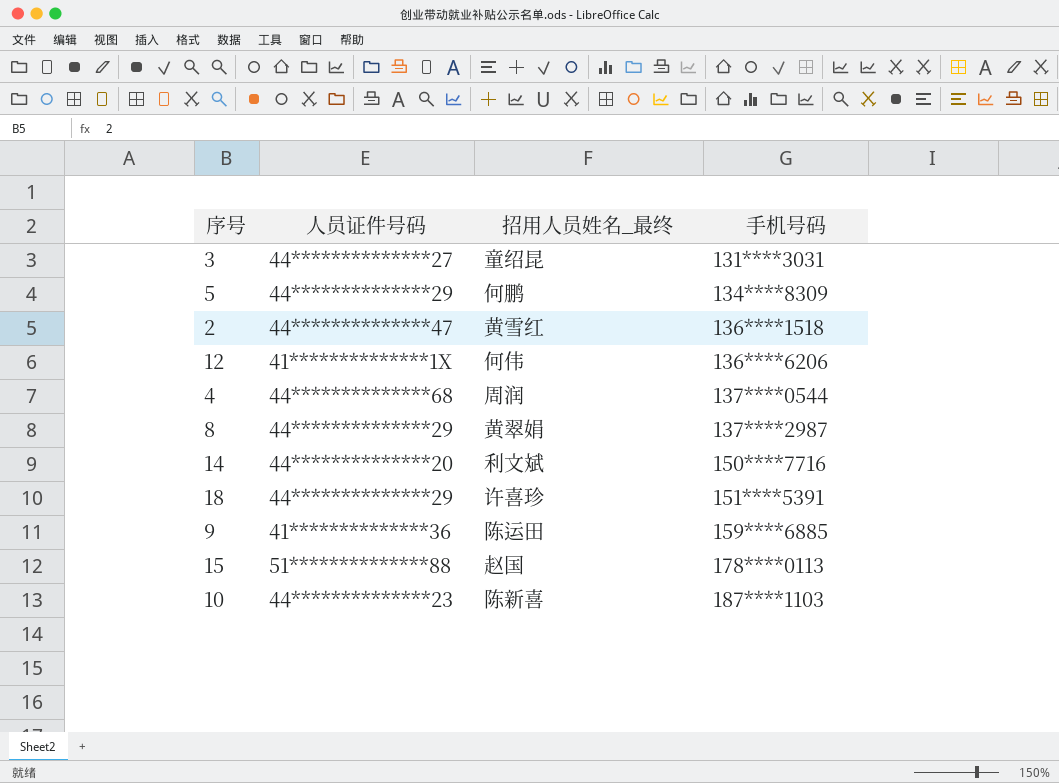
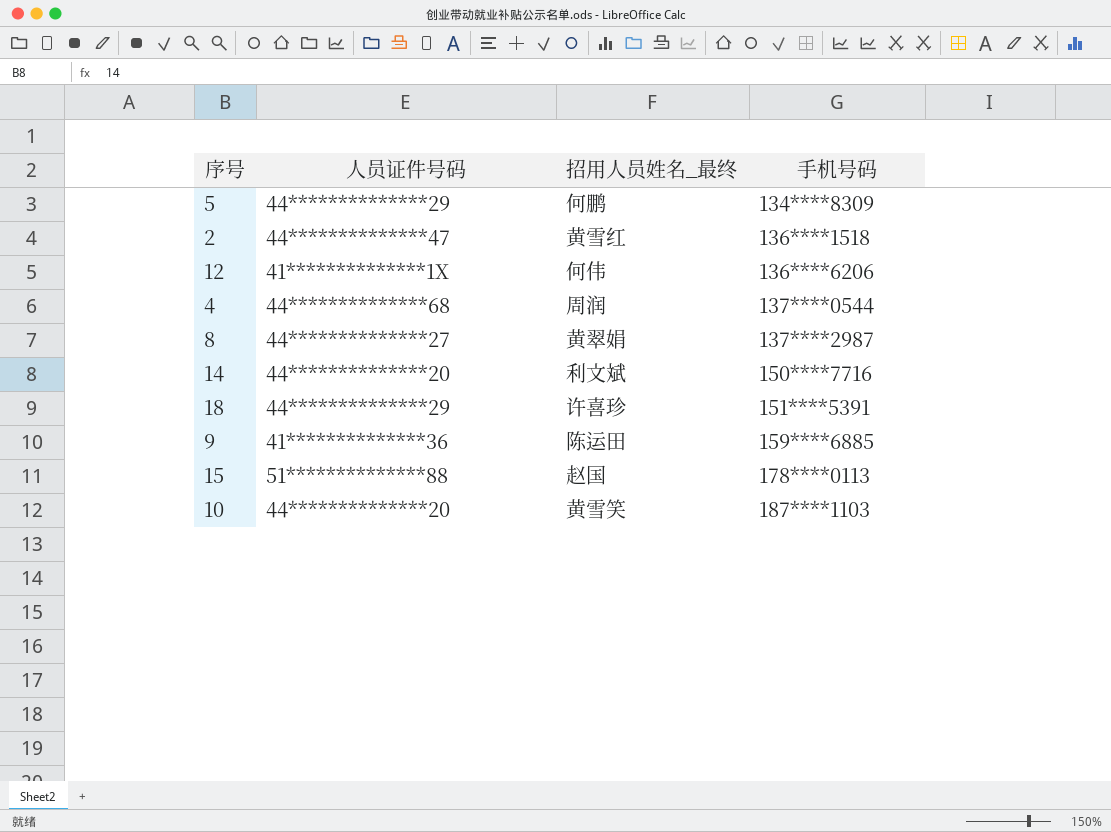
row 3: 44**************27 | 童绍昆 | 131****3031 -> none
8 | 人员证件号码: 44**************29 -> 44**************27
10 | 人员证件号码: 44**************23 -> 44**************20
10 | 招用人员姓名_最终: 陈新喜 -> 黄雪笑

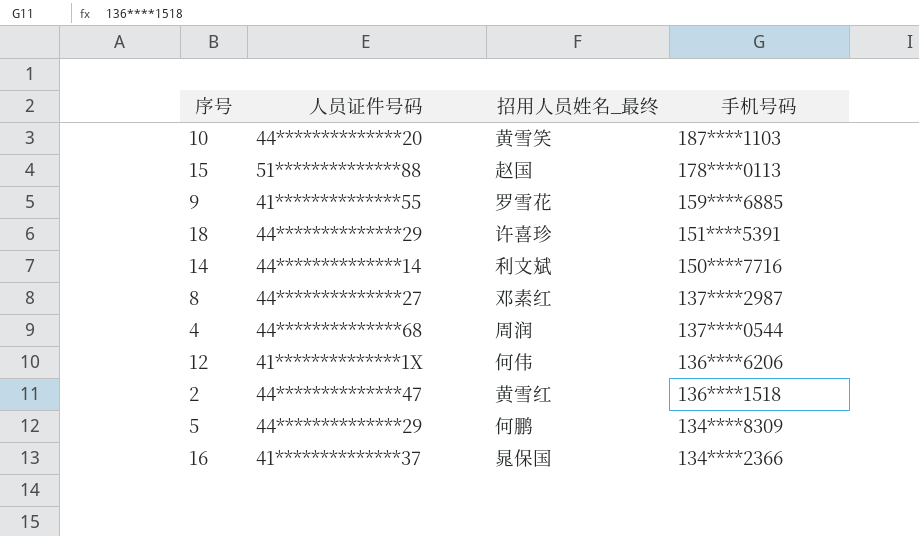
row order: 手机号码 ascending -> 手机号码 descending
9 | 人员证件号码: 41**************36 -> 41**************55
9 | 招用人员姓名_最终: 陈运田 -> 罗雪花
14 | 人员证件号码: 44**************20 -> 44**************14
8 | 招用人员姓名_最终: 黄翠娟 -> 邓素红
row 16: none -> 41**************37 | 晁保国 | 134****2366

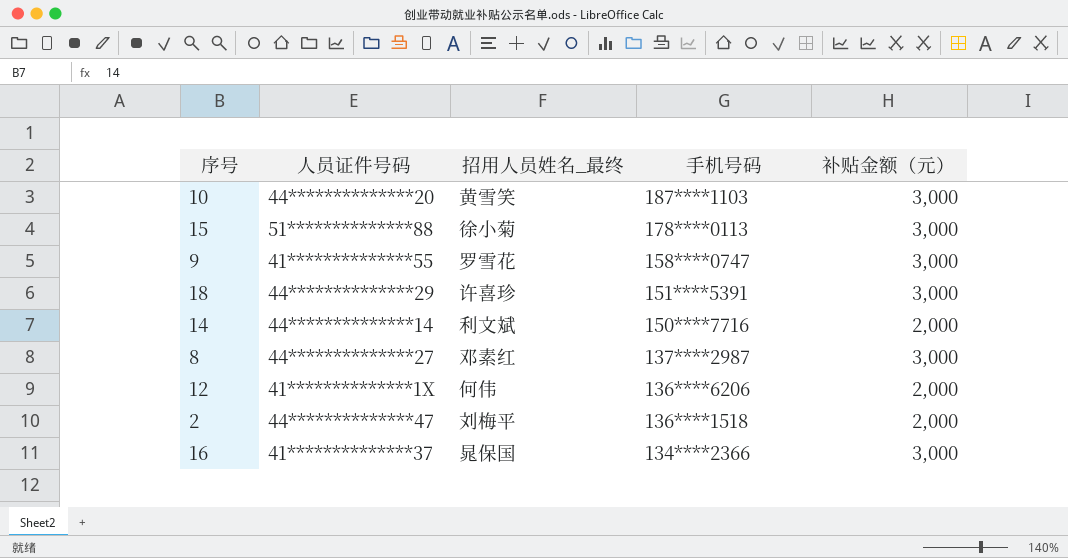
column 补贴金额（元） | position: none -> 5
row 4: 44**************68 | 周润 | 137****0544 -> none
row 5: 44**************29 | 何鹏 | 134****8309 -> none
15 | 招用人员姓名_最终: 赵国 -> 徐小菊
9 | 手机号码: 159****6885 -> 158****0747
2 | 招用人员姓名_最终: 黄雪红 -> 刘梅平

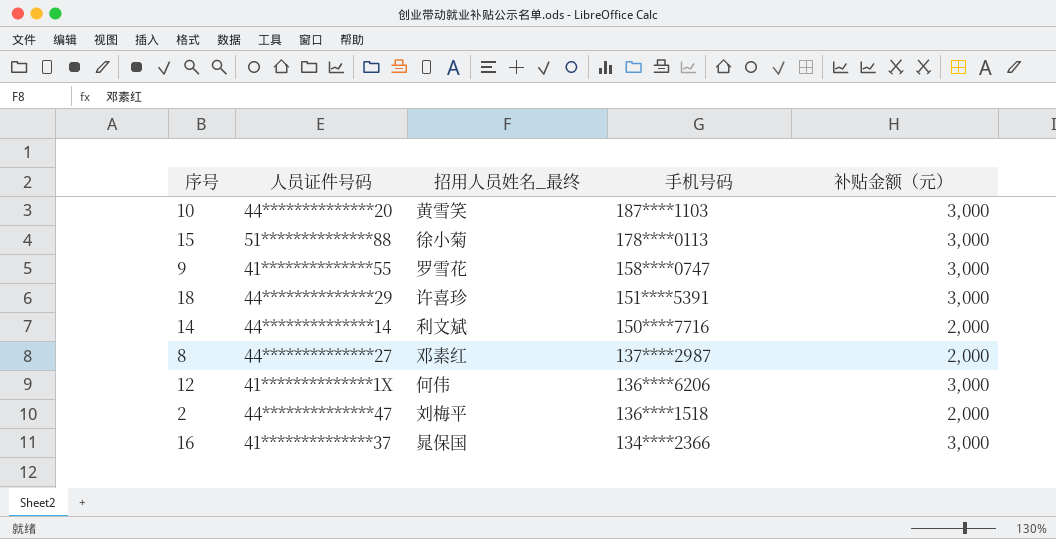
8 | 补贴金额（元）: 3,000 -> 2,000
12 | 补贴金额（元）: 2,000 -> 3,000

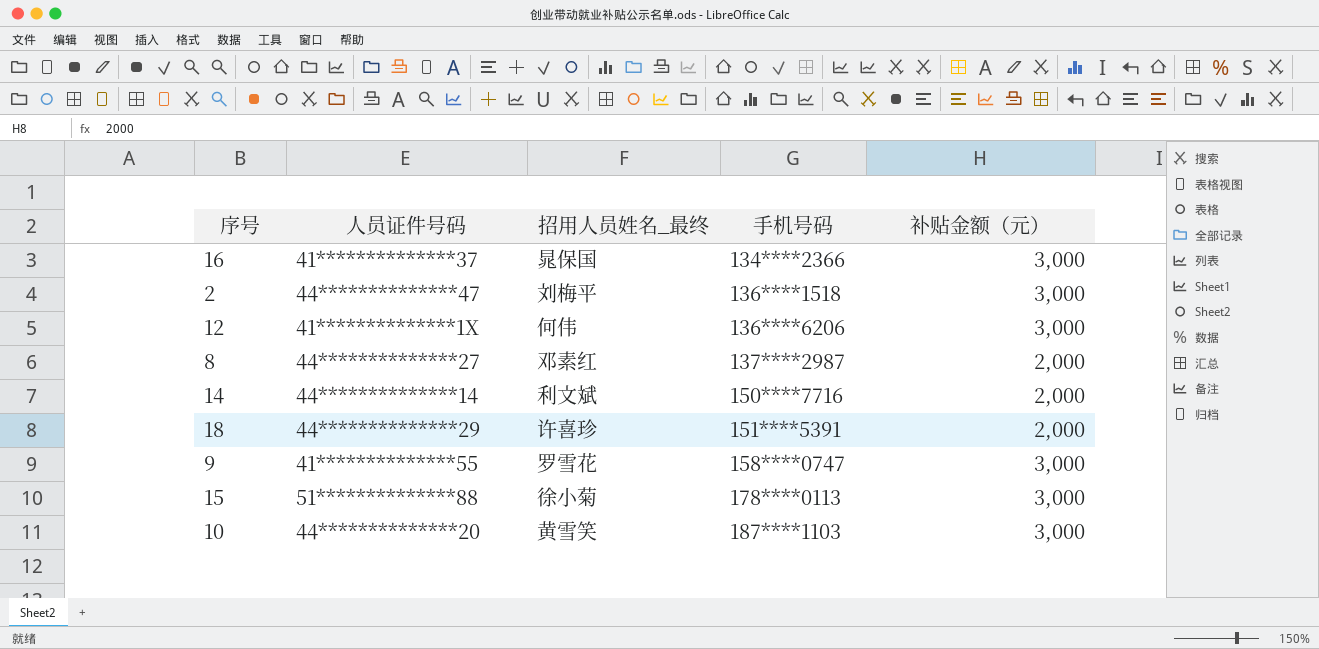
row order: 手机号码 descending -> 手机号码 ascending
2 | 补贴金额（元）: 2,000 -> 3,000
18 | 补贴金额（元）: 3,000 -> 2,000

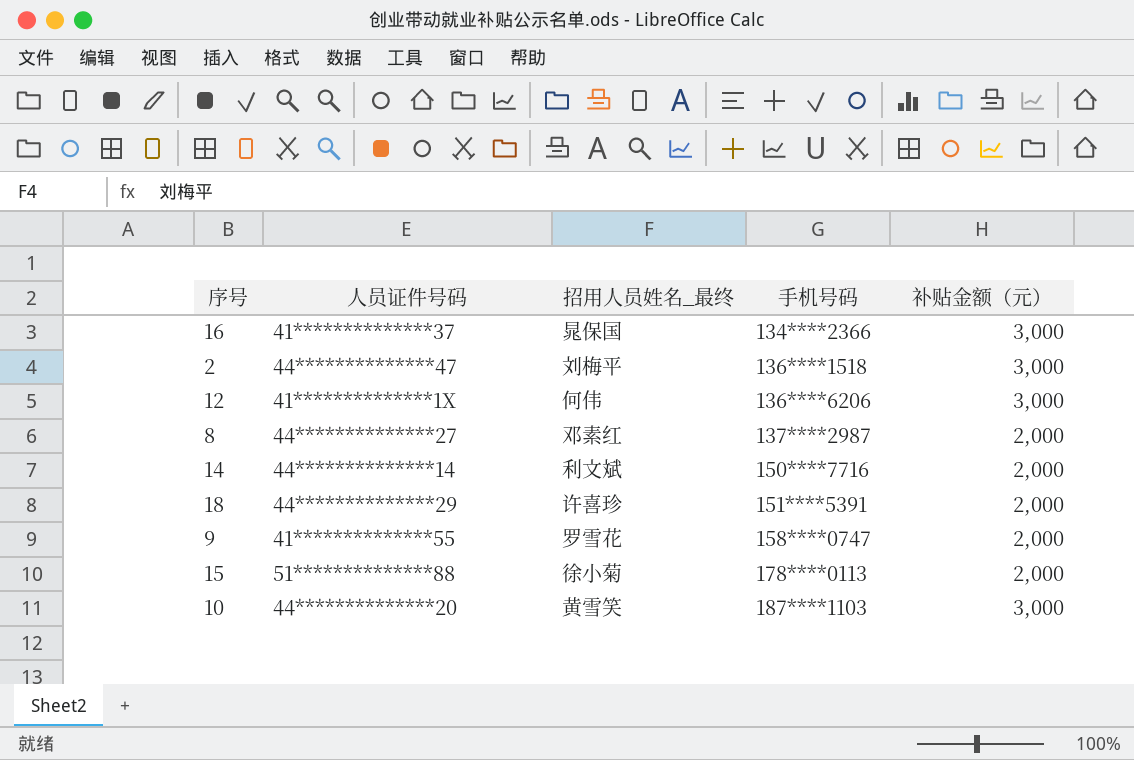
9 | 补贴金额（元）: 3,000 -> 2,000
15 | 补贴金额（元）: 3,000 -> 2,000

